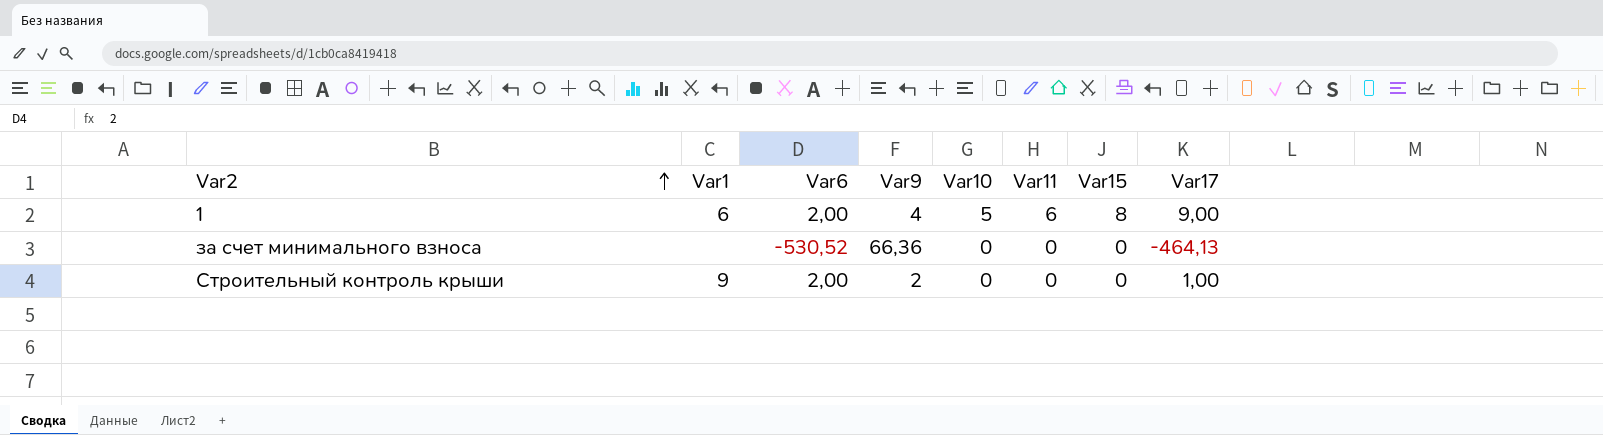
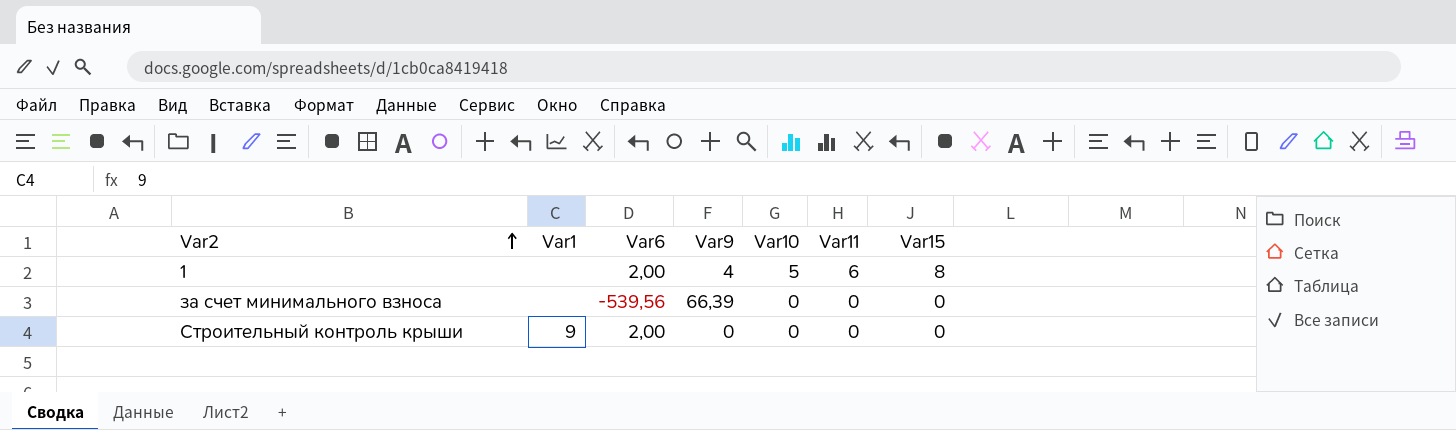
column Var17 | position: 8 -> none
1 | Var1: 6 -> none
за счет минимального взноса | Var6: -530,52 -> -539,56
за счет минимального взноса | Var9: 66,36 -> 66,39
Строительный контроль крыши | Var9: 2 -> 0

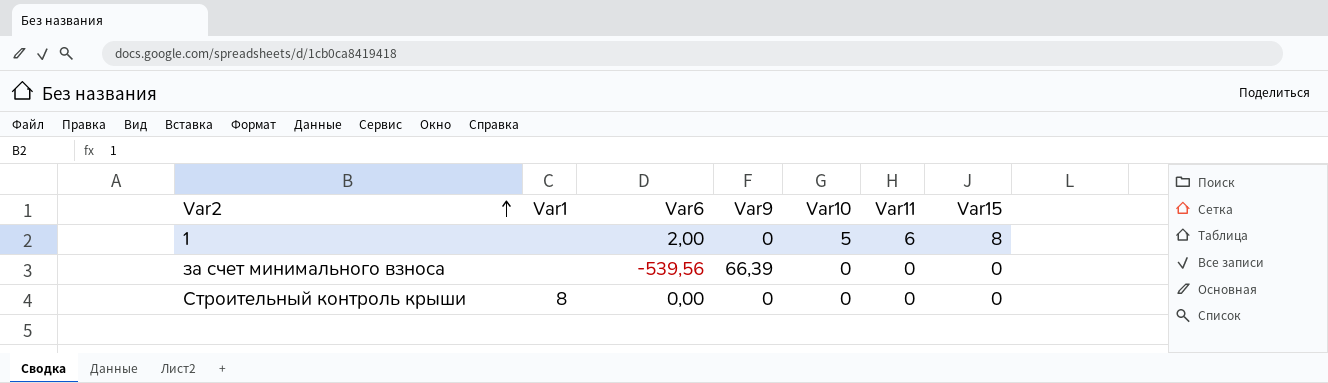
1 | Var9: 4 -> 0
Строительный контроль крыши | Var1: 9 -> 8
Строительный контроль крыши | Var6: 2,00 -> 0,00

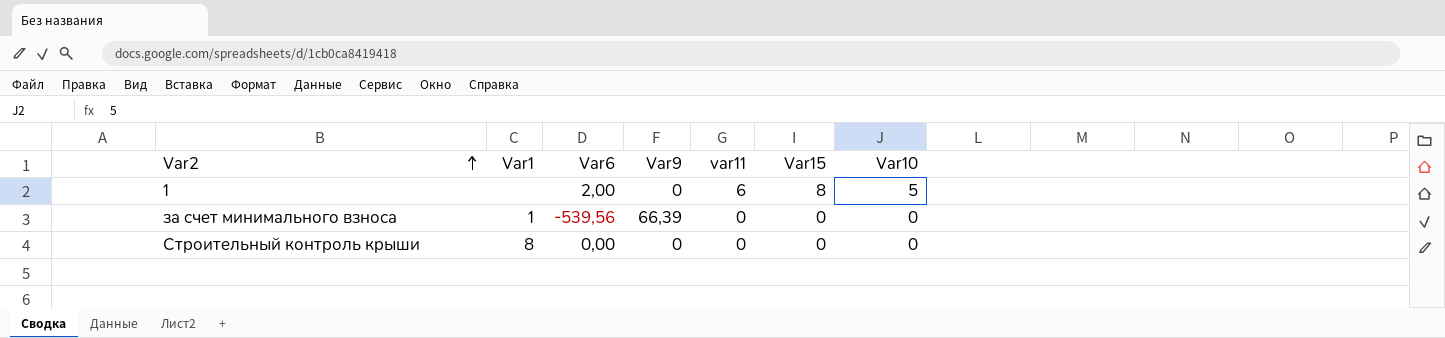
column name: Var11 -> var11
column Var10 | position: 5 -> 7
за счет минимального взноса | Var1: none -> 1

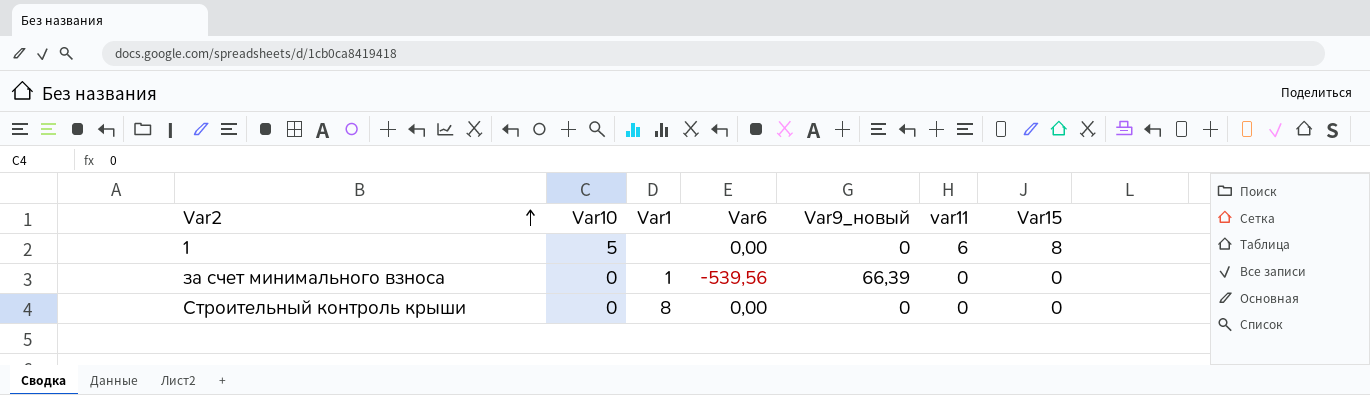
column Var10 | position: 7 -> 2
column name: Var9 -> Var9_новый
1 | Var6: 2,00 -> 0,00

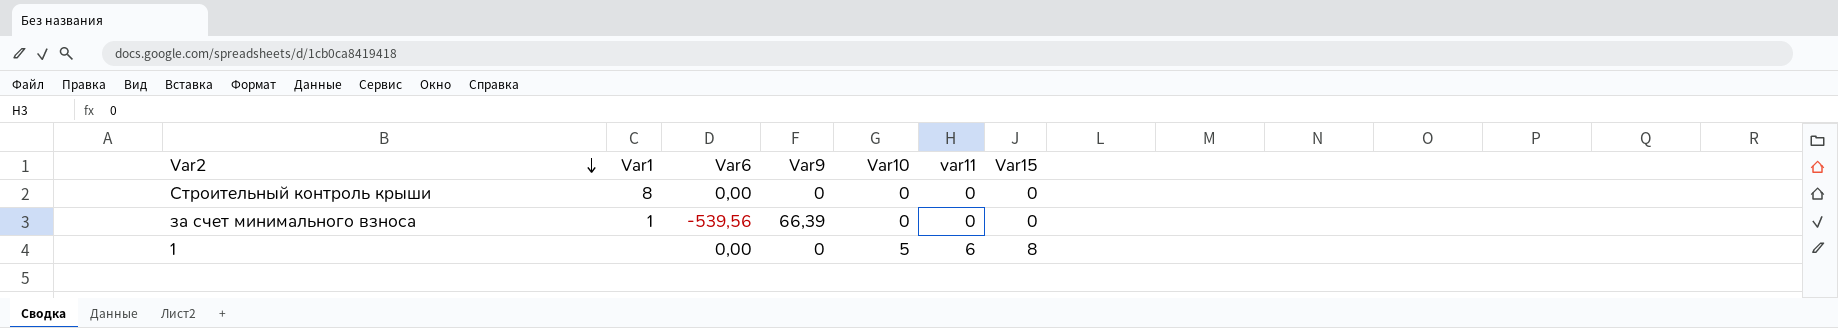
row order: Var2 ascending -> Var2 descending
column name: Var9_новый -> Var9
column Var10 | position: 2 -> 5

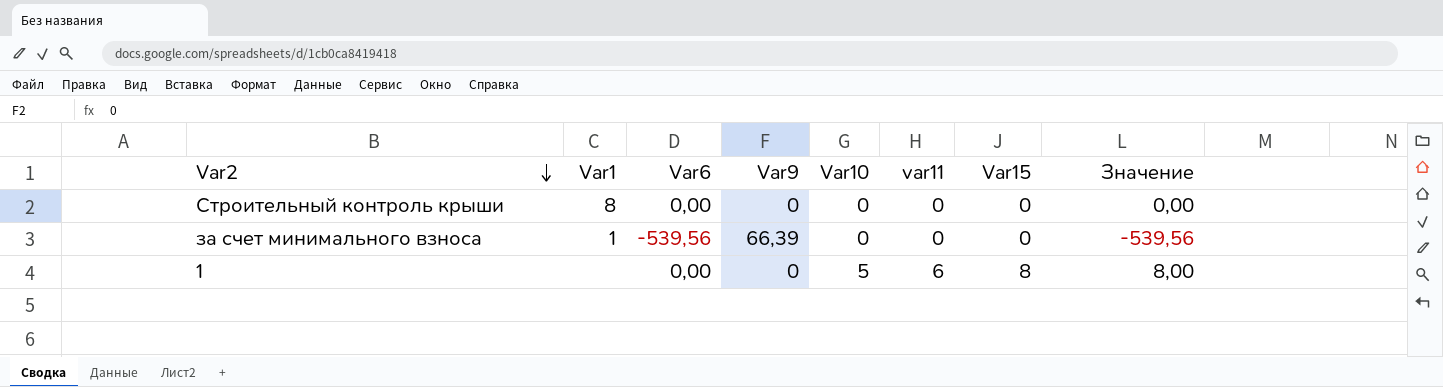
column Значение | formula: none -> [Var6] + [Var15]

